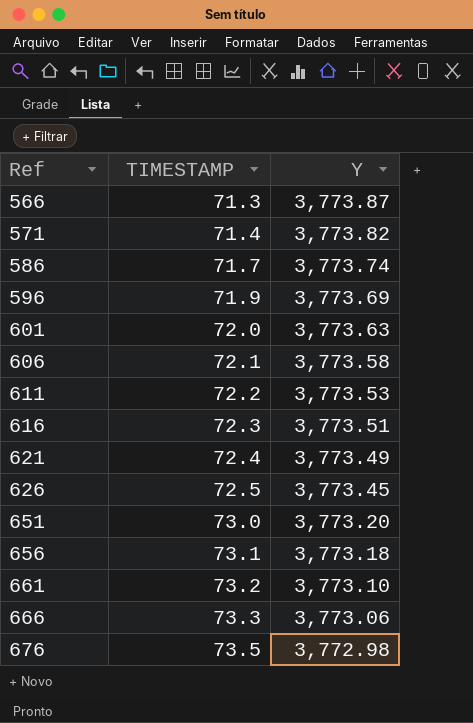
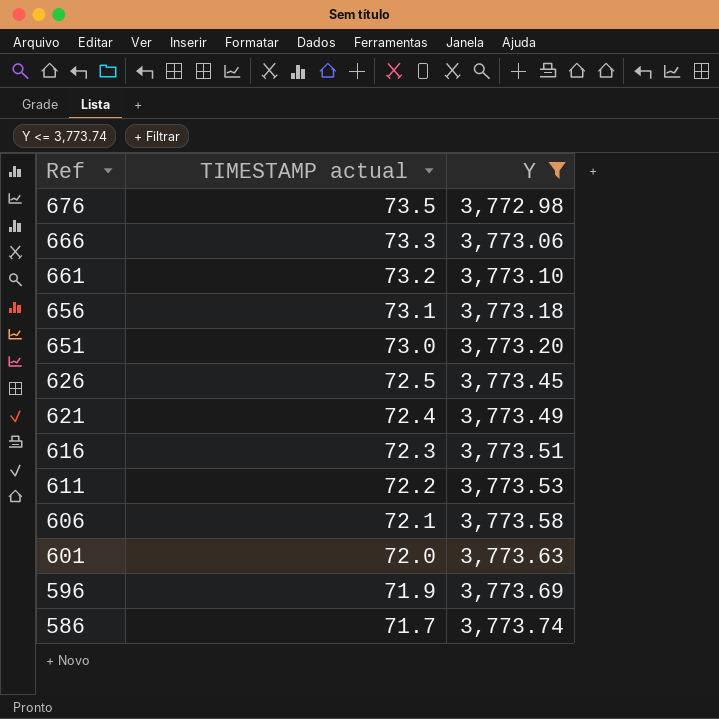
filter: none -> Y <= 3,773.74
row order: Ref ascending -> Ref descending
column name: TIMESTAMP -> TIMESTAMP actual

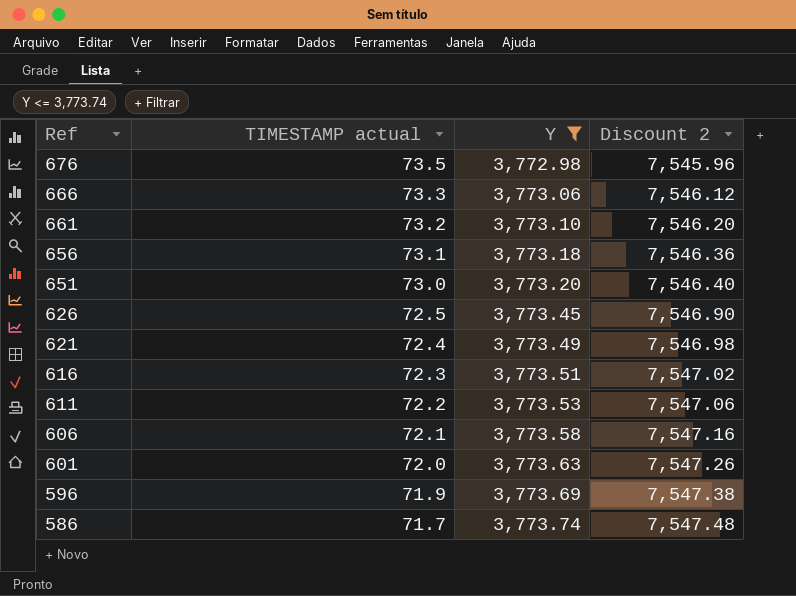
column Discount 2 | formula: none -> [Y] * 2

